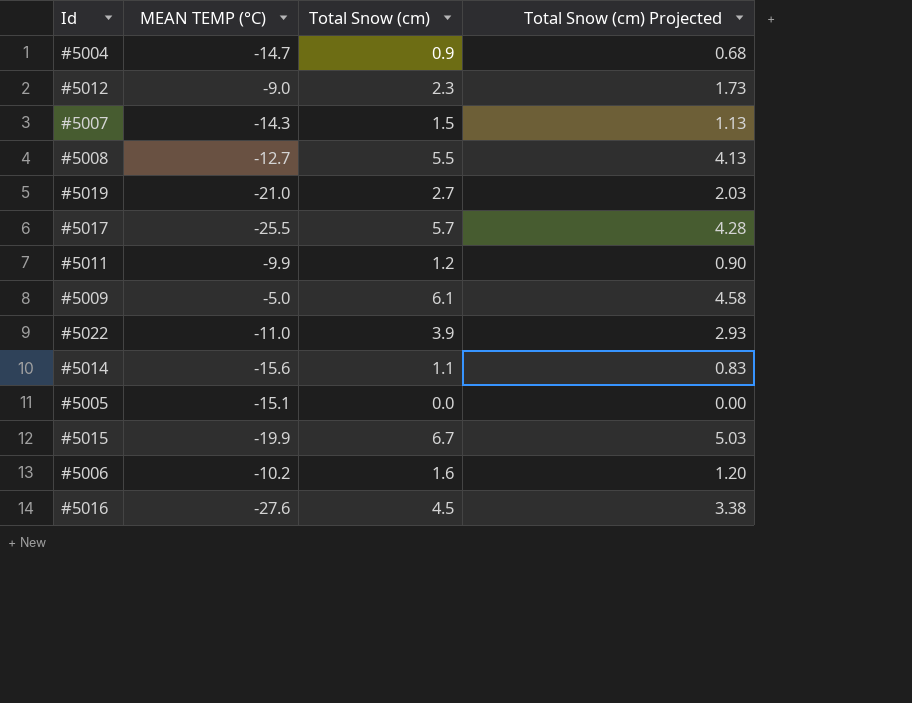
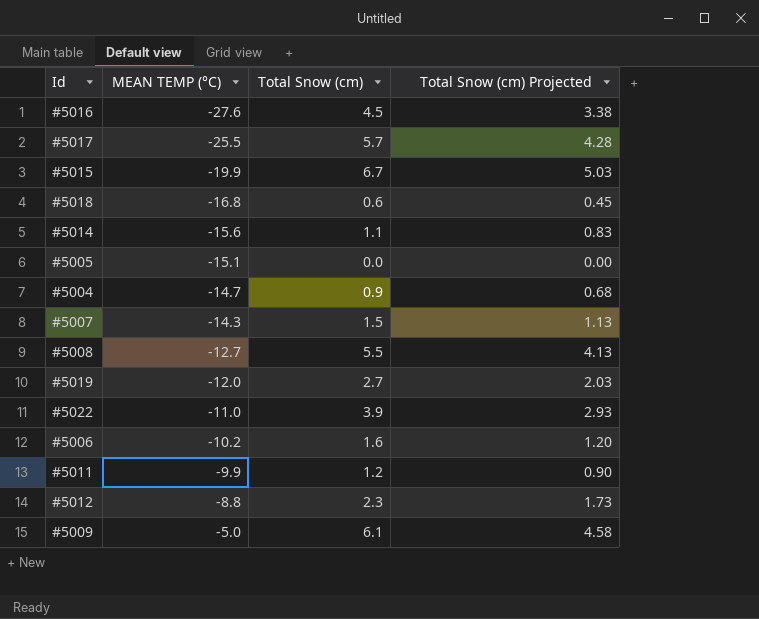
row order: none -> MEAN TEMP (°C) ascending
row #5018: none -> -16.8 | 0.6 | 0.45
#5019 | MEAN TEMP (°C): -21.0 -> -12.0
#5012 | MEAN TEMP (°C): -9.0 -> -8.8

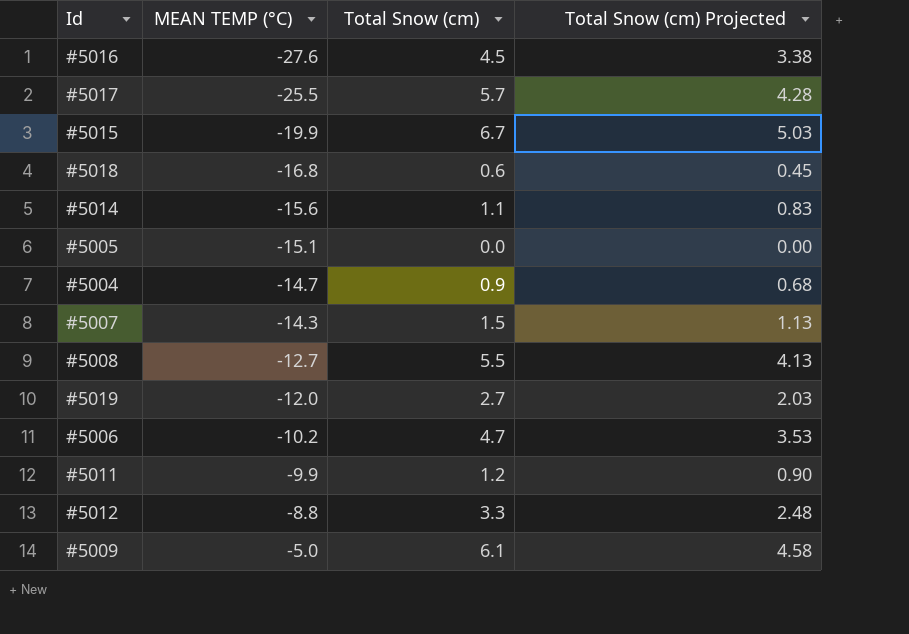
row #5022: -11.0 | 3.9 | 2.93 -> none
#5006 | Total Snow (cm): 1.6 -> 4.7
#5006 | Total Snow (cm) Projected: 1.20 -> 3.53
#5012 | Total Snow (cm): 2.3 -> 3.3
#5012 | Total Snow (cm) Projected: 1.73 -> 2.48

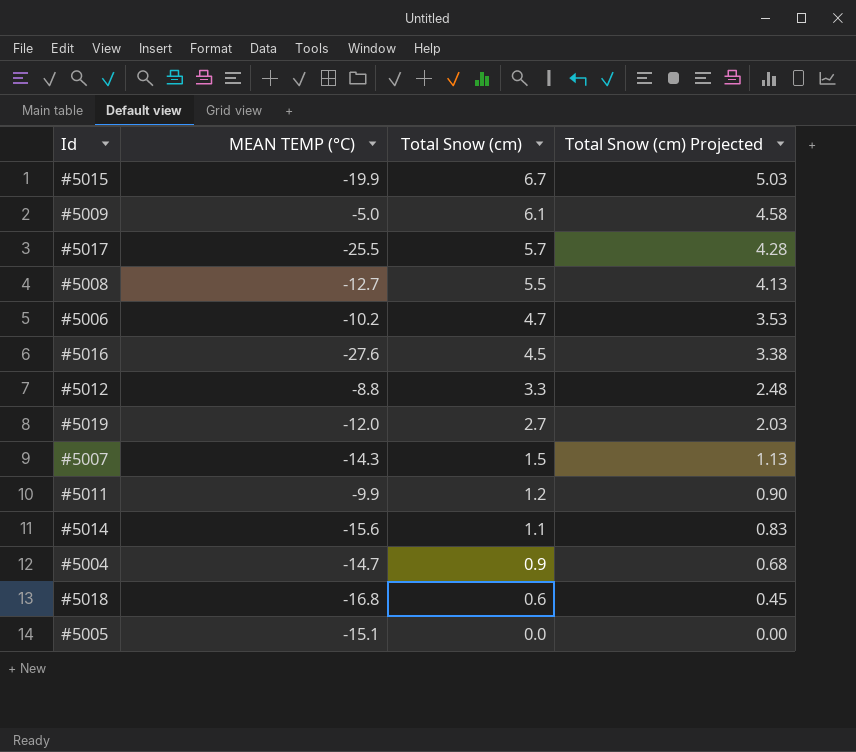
row order: MEAN TEMP (°C) ascending -> Total Snow (cm) descending

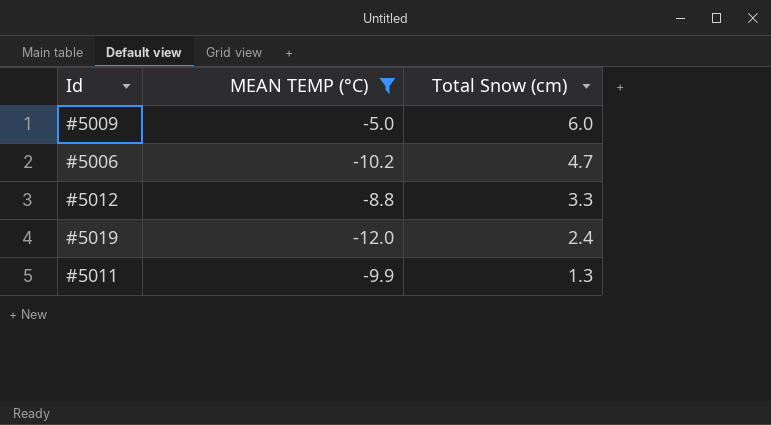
filter: none -> MEAN TEMP (°C) >= -12.0
column Total Snow (cm) Projected | formula: [Total Snow (cm)] * 0.75 -> none
#5009 | Total Snow (cm): 6.1 -> 6.0
#5019 | Total Snow (cm): 2.7 -> 2.4
#5011 | Total Snow (cm): 1.2 -> 1.3

